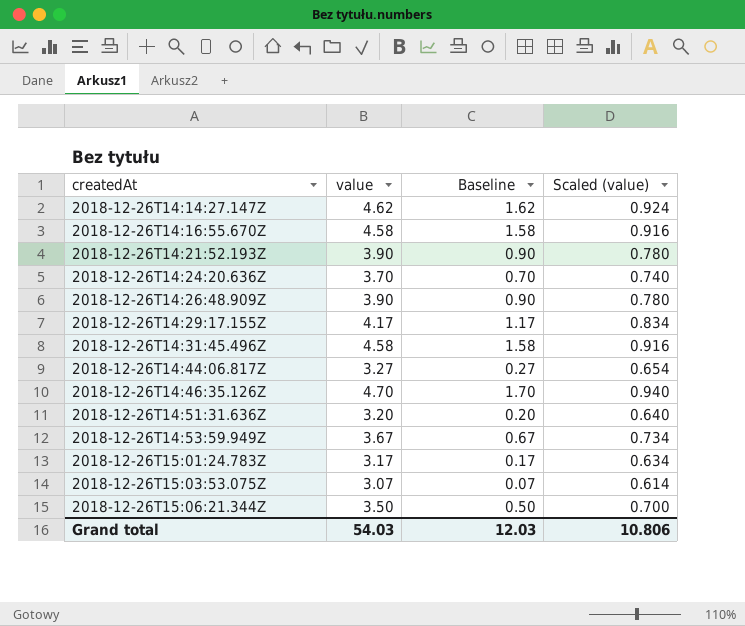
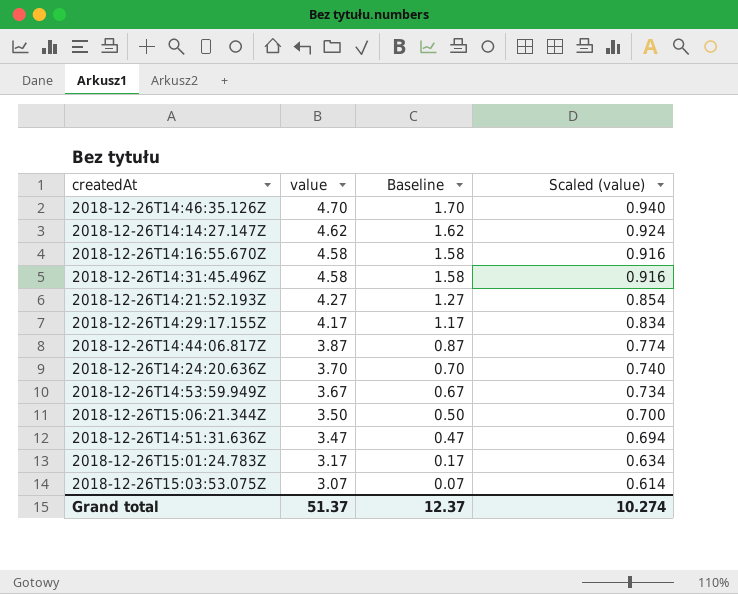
row order: createdAt ascending -> value descending
row 2018-12-26T14:26:48.909Z: 3.90 | 0.90 | 0.780 -> none
2018-12-26T14:21:52.193Z | value: 3.90 -> 4.27
2018-12-26T14:21:52.193Z | Baseline: 0.90 -> 1.27
2018-12-26T14:21:52.193Z | Scaled (value): 0.780 -> 0.854
2018-12-26T14:44:06.817Z | value: 3.27 -> 3.87
2018-12-26T14:44:06.817Z | Baseline: 0.27 -> 0.87
2018-12-26T14:44:06.817Z | Scaled (value): 0.654 -> 0.774
2018-12-26T14:51:31.636Z | value: 3.20 -> 3.47
2018-12-26T14:51:31.636Z | Baseline: 0.20 -> 0.47
2018-12-26T14:51:31.636Z | Scaled (value): 0.640 -> 0.694
Grand total | value: 54.03 -> 51.37
Grand total | Baseline: 12.03 -> 12.37
Grand total | Scaled (value): 10.806 -> 10.274

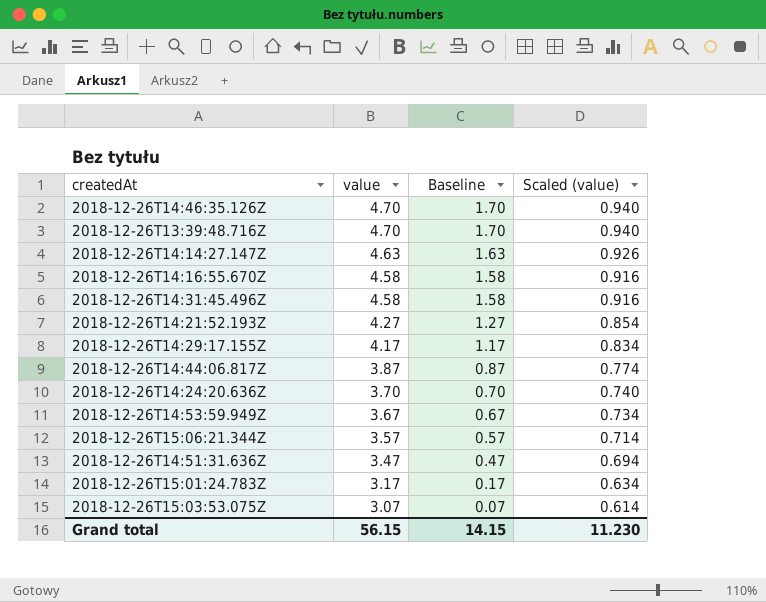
row 2018-12-26T13:39:48.716Z: none -> 4.70 | 1.70 | 0.940
2018-12-26T14:14:27.147Z | value: 4.62 -> 4.63
2018-12-26T14:14:27.147Z | Baseline: 1.62 -> 1.63
2018-12-26T14:14:27.147Z | Scaled (value): 0.924 -> 0.926
2018-12-26T15:06:21.344Z | value: 3.50 -> 3.57
2018-12-26T15:06:21.344Z | Baseline: 0.50 -> 0.57
2018-12-26T15:06:21.344Z | Scaled (value): 0.700 -> 0.714
Grand total | value: 51.37 -> 56.15
Grand total | Baseline: 12.37 -> 14.15
Grand total | Scaled (value): 10.274 -> 11.230

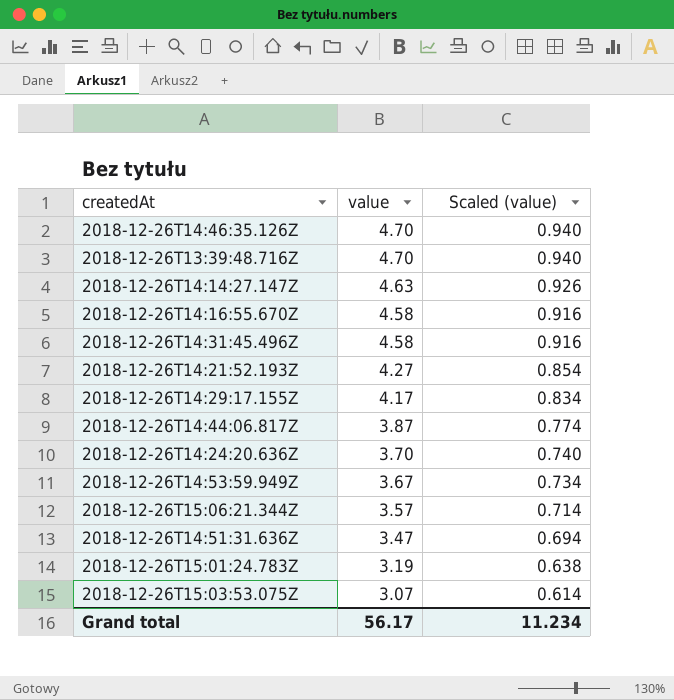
column Baseline | formula: [value] - 3 -> none
2018-12-26T15:01:24.783Z | value: 3.17 -> 3.19
2018-12-26T15:01:24.783Z | Scaled (value): 0.634 -> 0.638
Grand total | value: 56.15 -> 56.17
Grand total | Scaled (value): 11.230 -> 11.234

